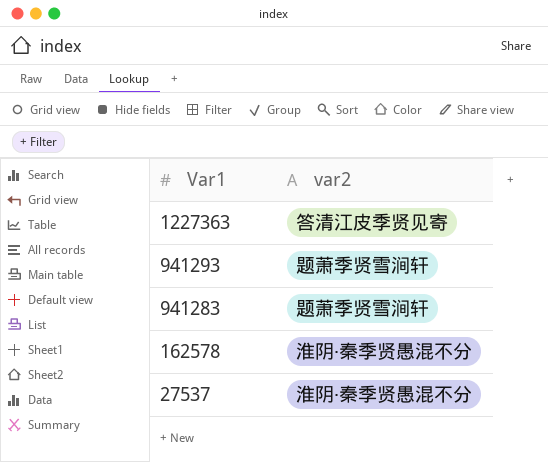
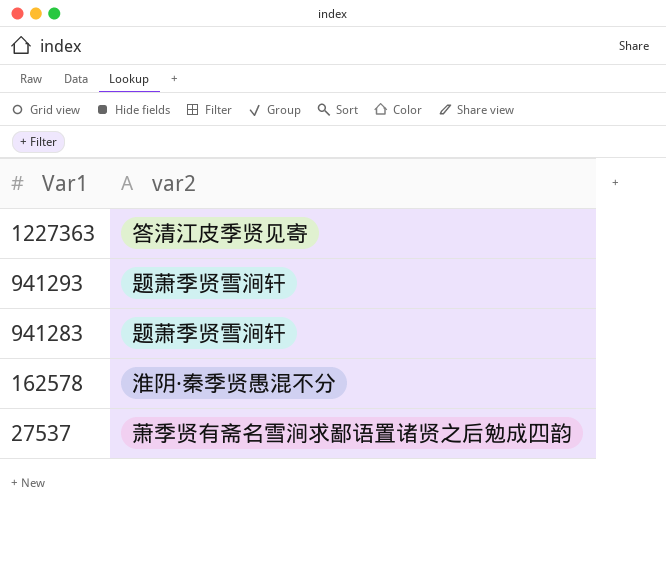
27537 | var2: 淮阴·秦季贤愚混不分 -> 萧季贤有斋名雪涧求鄙语置诸贤之后勉成四韵

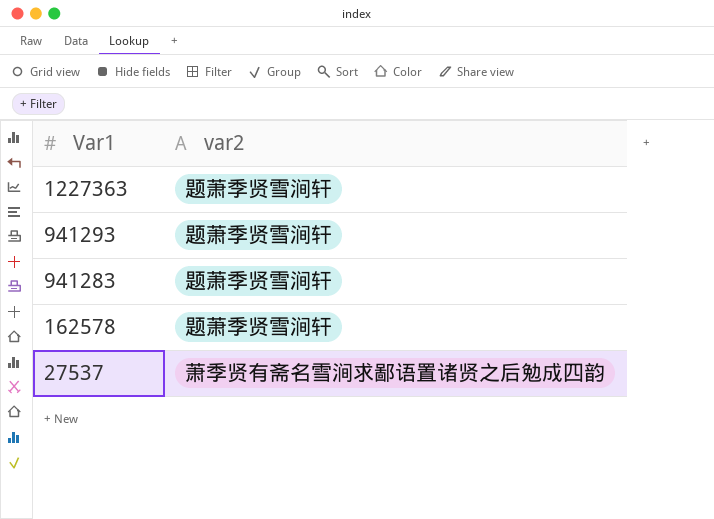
1227363 | var2: 答清江皮季贤见寄 -> 题萧季贤雪涧轩
162578 | var2: 淮阴·秦季贤愚混不分 -> 题萧季贤雪涧轩

